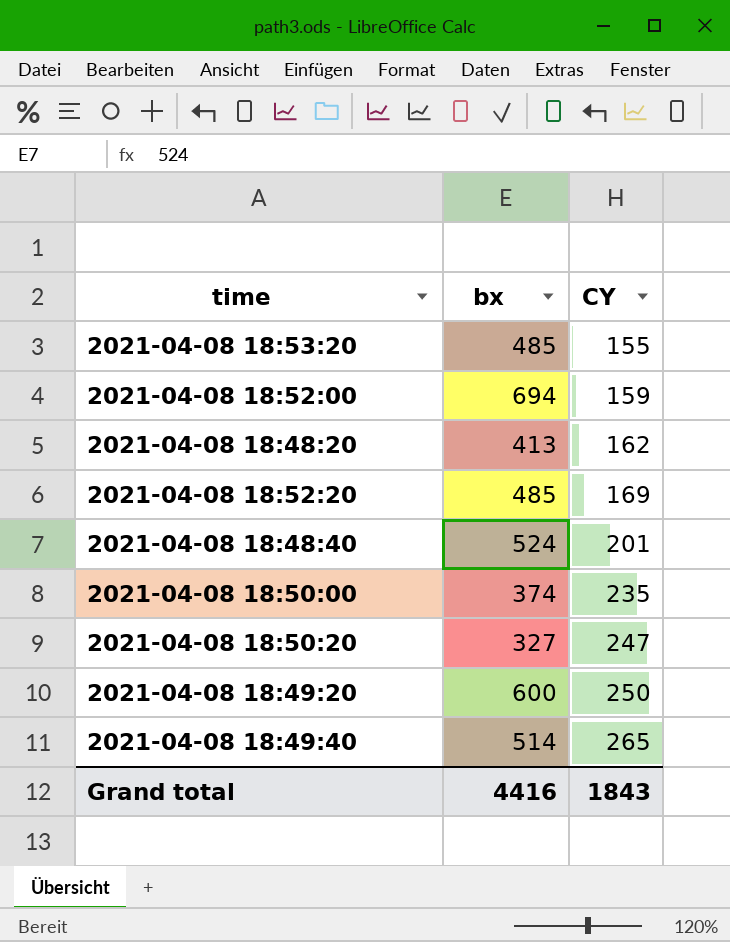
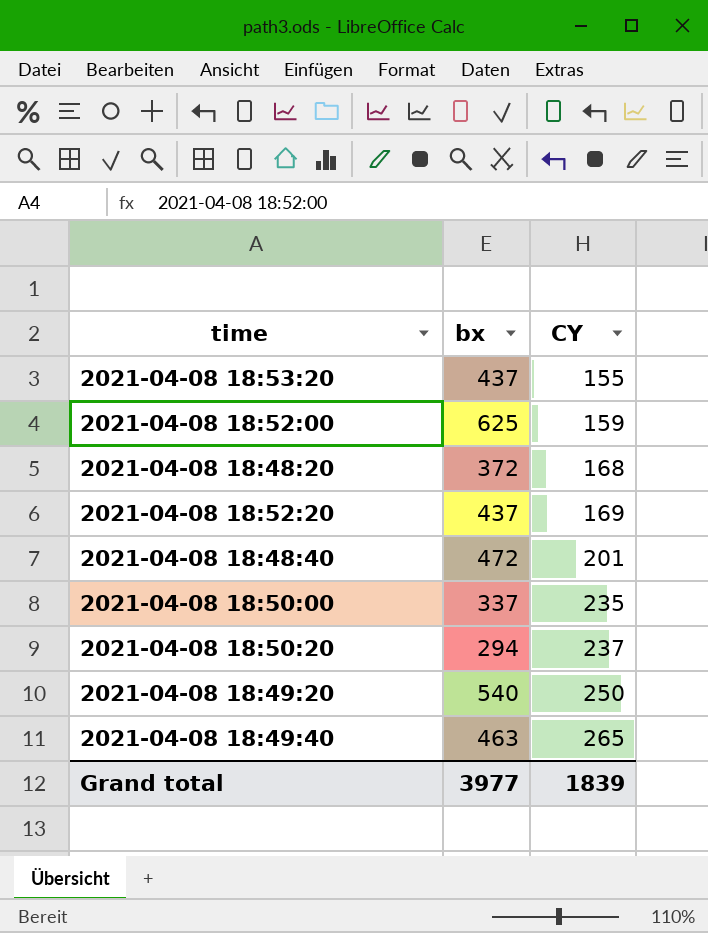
2021-04-08 18:53:20 | bx: 485 -> 437
2021-04-08 18:52:00 | bx: 694 -> 625
2021-04-08 18:48:20 | bx: 413 -> 372
2021-04-08 18:48:20 | CY: 162 -> 168
2021-04-08 18:52:20 | bx: 485 -> 437
2021-04-08 18:48:40 | bx: 524 -> 472
2021-04-08 18:50:00 | bx: 374 -> 337
2021-04-08 18:50:20 | bx: 327 -> 294
2021-04-08 18:50:20 | CY: 247 -> 237
2021-04-08 18:49:20 | bx: 600 -> 540
2021-04-08 18:49:40 | bx: 514 -> 463
Grand total | bx: 4416 -> 3977
Grand total | CY: 1843 -> 1839

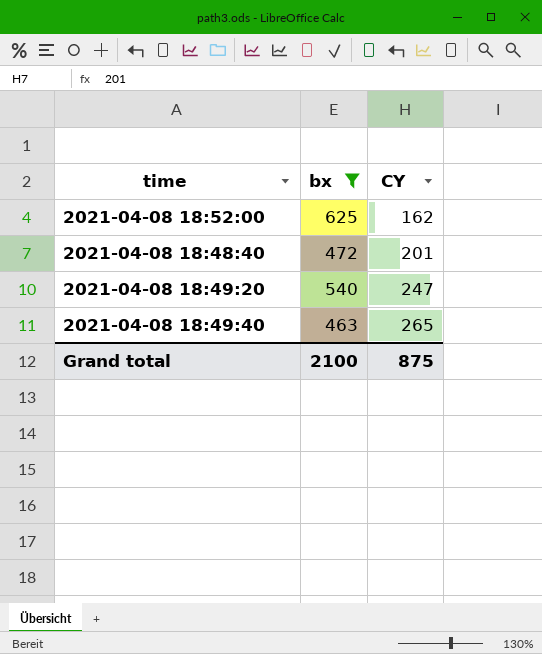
filter: none -> bx >= 463
2021-04-08 18:52:00 | CY: 159 -> 162
2021-04-08 18:49:20 | CY: 250 -> 247
Grand total | bx: 3977 -> 2100
Grand total | CY: 1839 -> 875

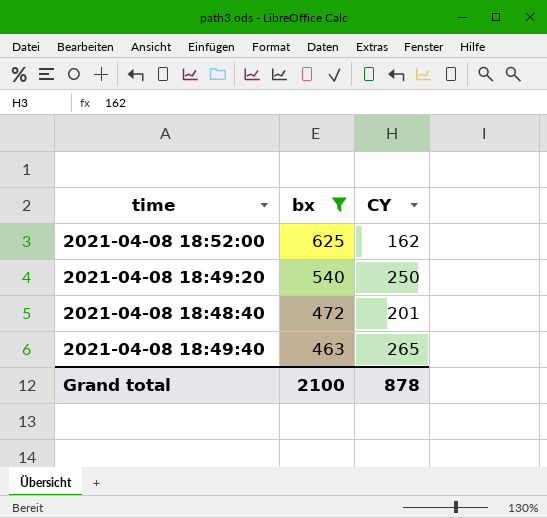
row order: CY ascending -> bx descending
2021-04-08 18:49:20 | CY: 247 -> 250
Grand total | CY: 875 -> 878

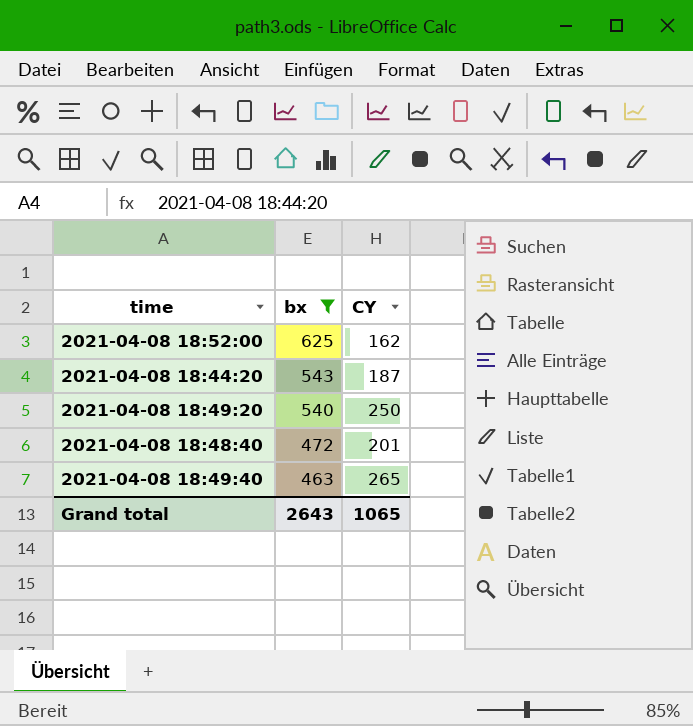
row 2021-04-08 18:44:20: none -> 543 | 187
Grand total | bx: 2100 -> 2643
Grand total | CY: 878 -> 1065

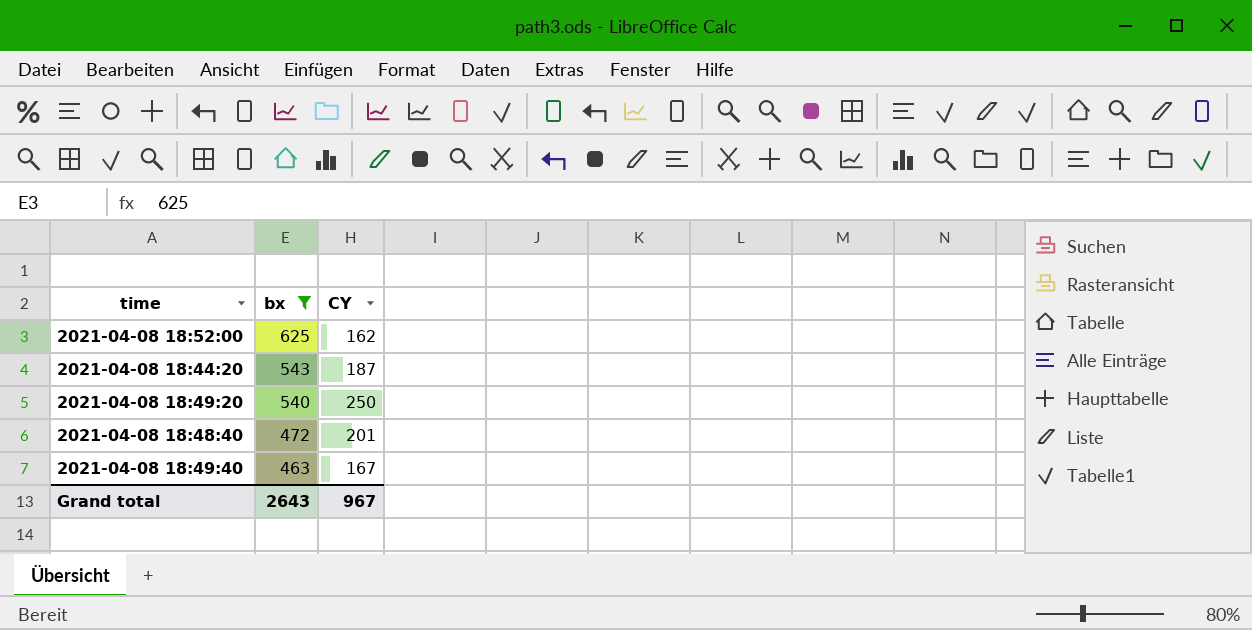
2021-04-08 18:49:40 | CY: 265 -> 167
Grand total | CY: 1065 -> 967

